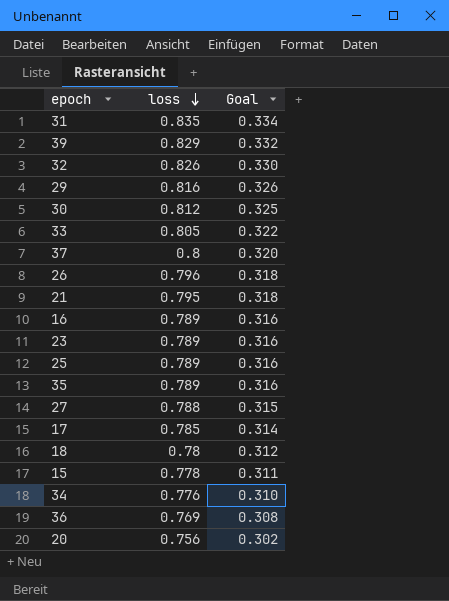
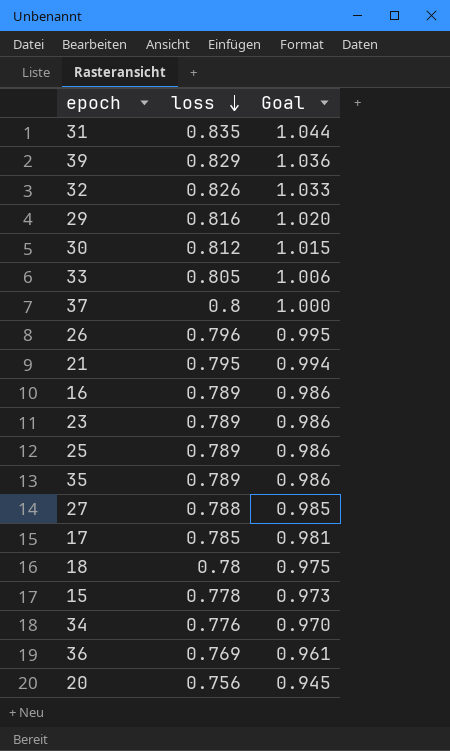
column Goal | formula: [loss] * 0.4 -> [loss] * 1.25

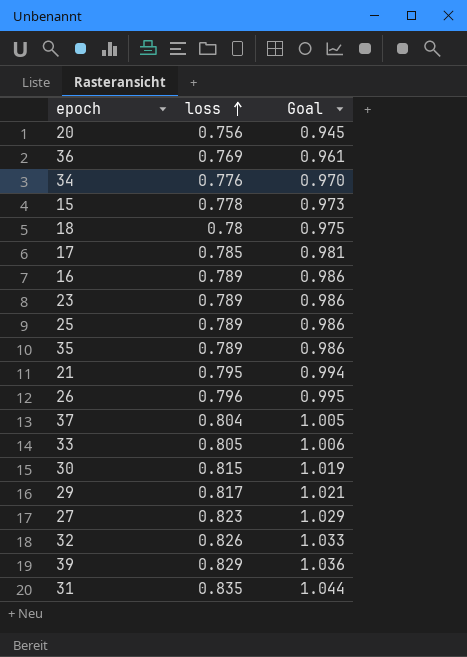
row order: loss descending -> loss ascending
37 | loss: 0.8 -> 0.804
37 | Goal: 1.000 -> 1.005
30 | loss: 0.812 -> 0.815
30 | Goal: 1.015 -> 1.019
29 | loss: 0.816 -> 0.817
29 | Goal: 1.020 -> 1.021
27 | loss: 0.788 -> 0.823
27 | Goal: 0.985 -> 1.029

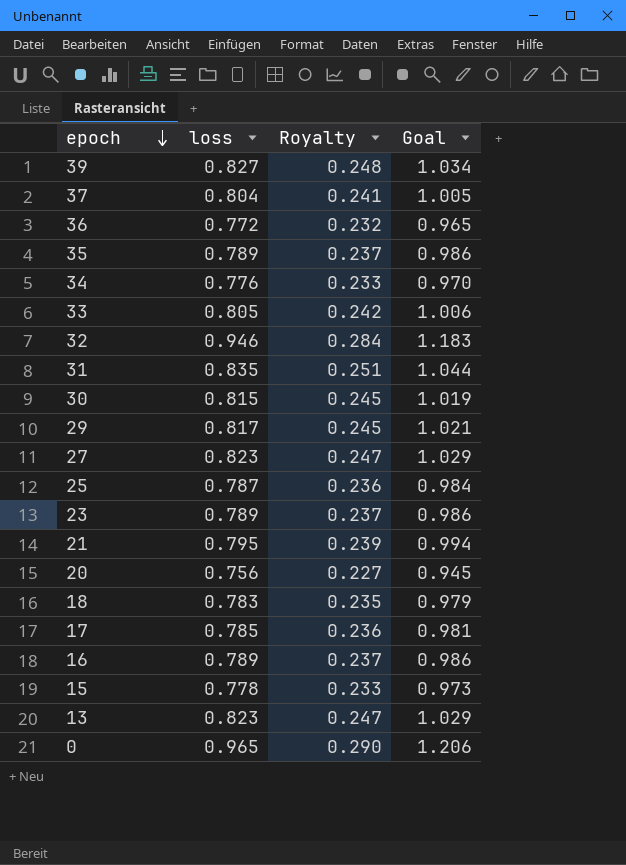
row order: loss ascending -> epoch descending
column Royalty | formula: none -> [loss] * 0.3
row 26: 0.796 | 0.995 -> none
39 | loss: 0.829 -> 0.827
39 | Goal: 1.036 -> 1.034
36 | loss: 0.769 -> 0.772
36 | Goal: 0.961 -> 0.965
32 | loss: 0.826 -> 0.946
32 | Goal: 1.033 -> 1.183
25 | loss: 0.789 -> 0.787
25 | Goal: 0.986 -> 0.984
18 | loss: 0.78 -> 0.783
18 | Goal: 0.975 -> 0.979
row 13: none -> 0.823 | 0.247 | 1.029
row 0: none -> 0.965 | 0.290 | 1.206

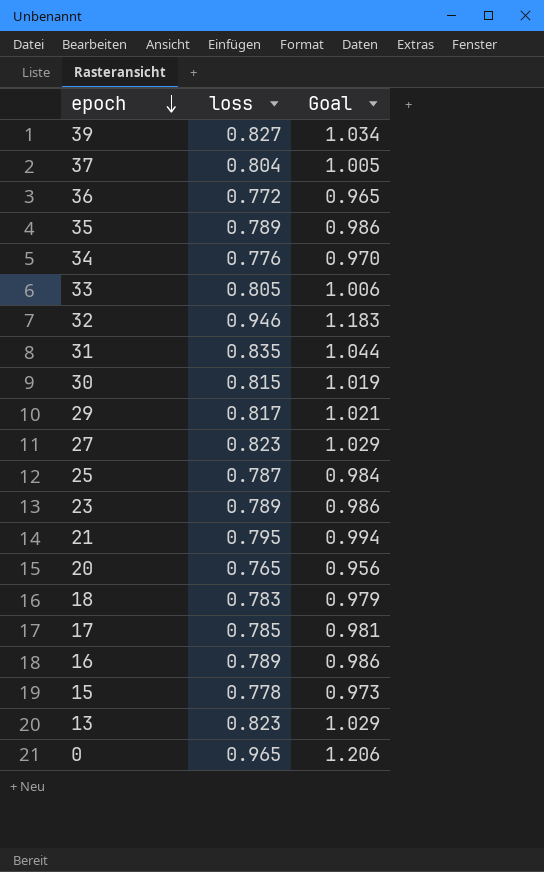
column Royalty | formula: [loss] * 0.3 -> none
20 | loss: 0.756 -> 0.765
20 | Goal: 0.945 -> 0.956

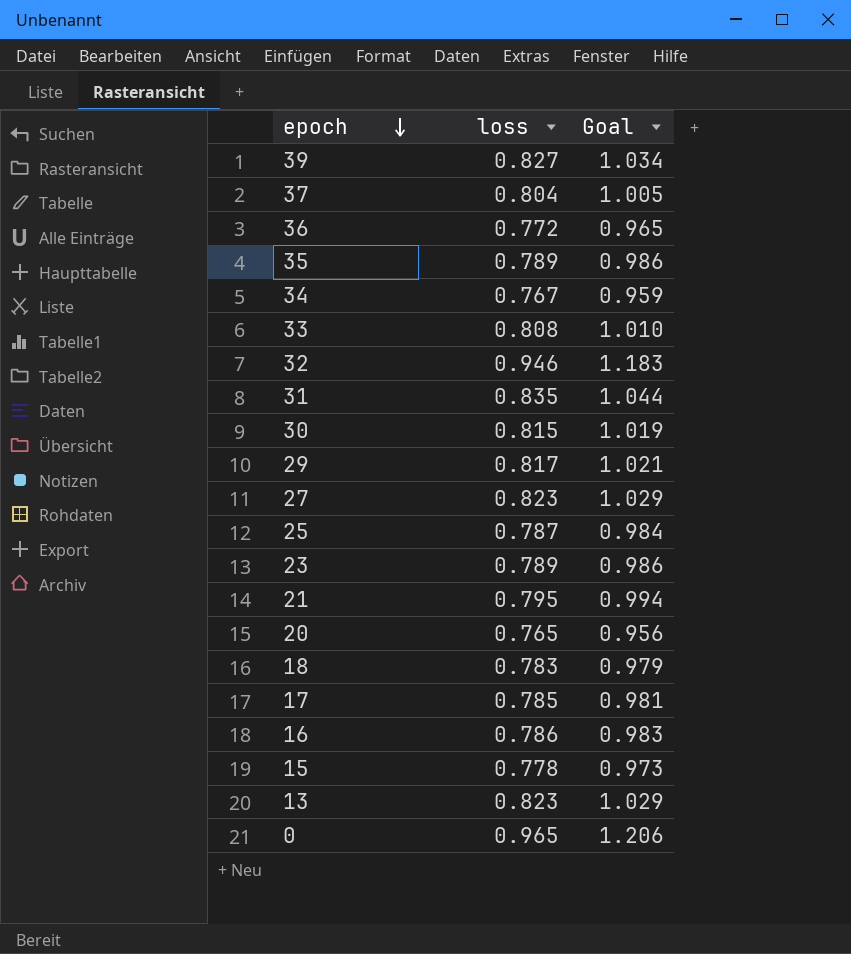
34 | loss: 0.776 -> 0.767
34 | Goal: 0.970 -> 0.959
33 | loss: 0.805 -> 0.808
33 | Goal: 1.006 -> 1.010
16 | loss: 0.789 -> 0.786
16 | Goal: 0.986 -> 0.983

